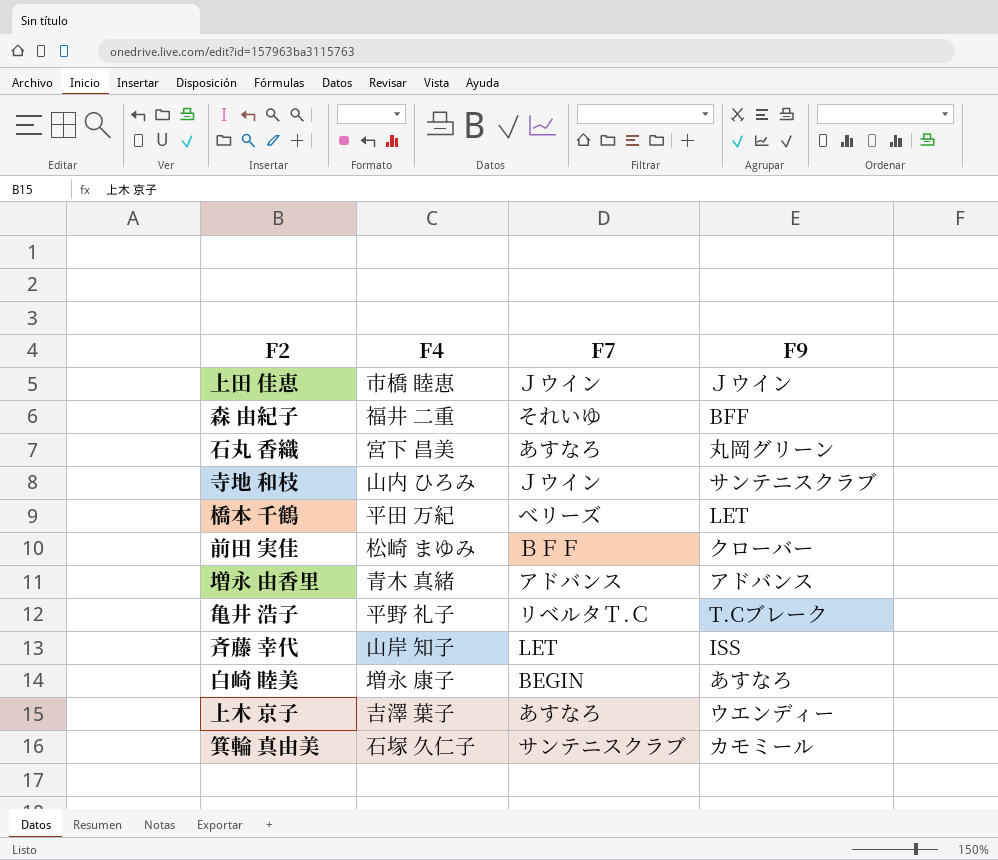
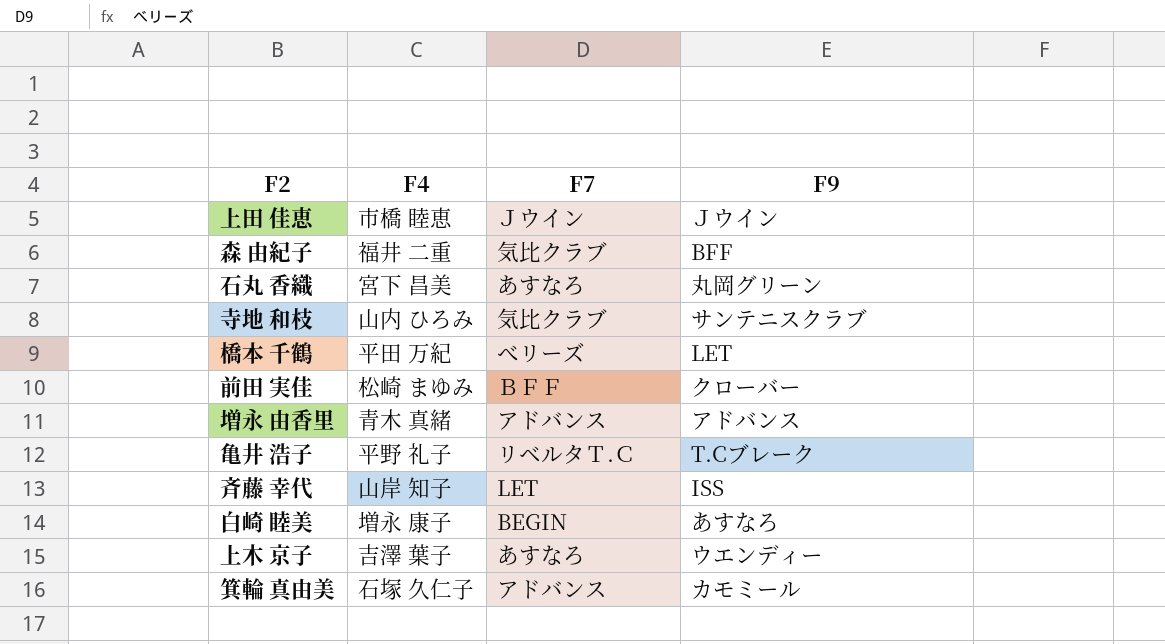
森 由紀子 | F7: それいゆ -> 気比クラブ
寺地 和枝 | F7: Ｊウイン -> 気比クラブ
箕輪 真由美 | F7: サンテニスクラブ -> アドバンス

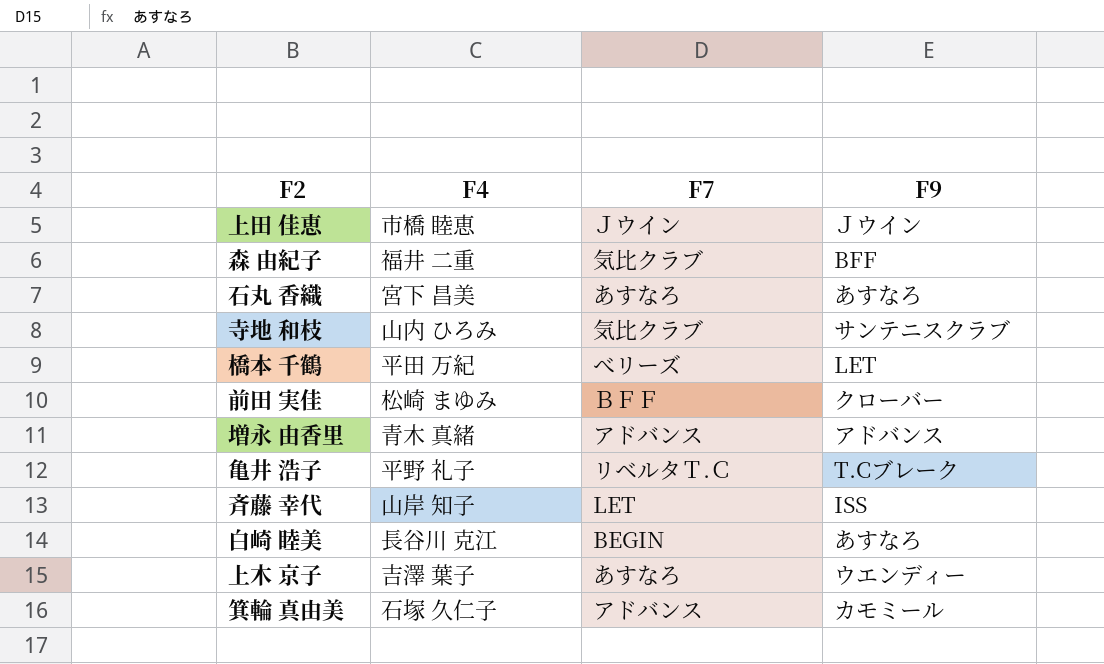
石丸 香織 | F9: 丸岡グリーン -> あすなろ
白崎 睦美 | F4: 増永 康子 -> 長谷川 克江

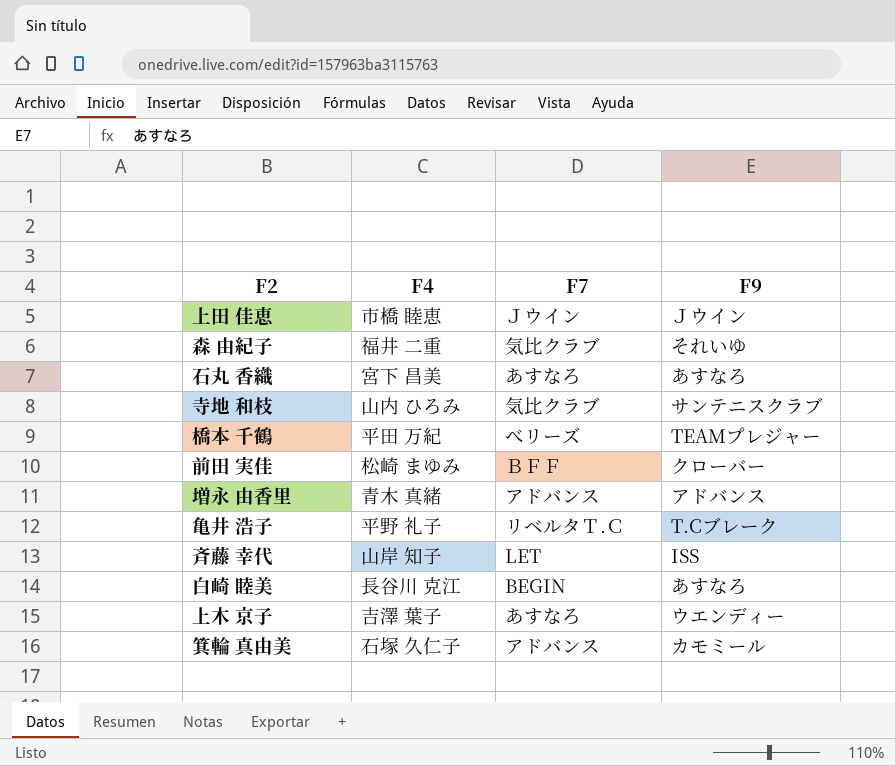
森 由紀子 | F9: BFF -> それいゆ
橋本 千鶴 | F9: LET -> TEAMプレジャー

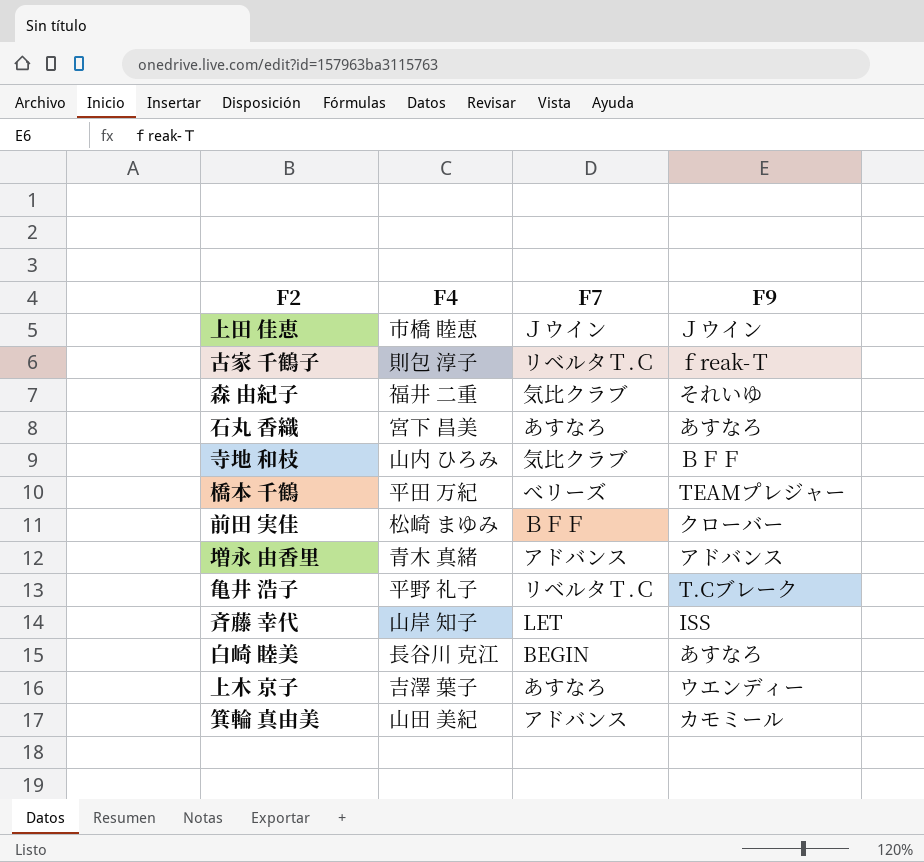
row 古家 千鶴子: none -> 則包 淳子 | リベルタＴ.Ｃ | ｆreak-Ｔ
寺地 和枝 | F9: サンテニスクラブ -> ＢＦＦ
箕輪 真由美 | F4: 石塚 久仁子 -> 山田 美紀

